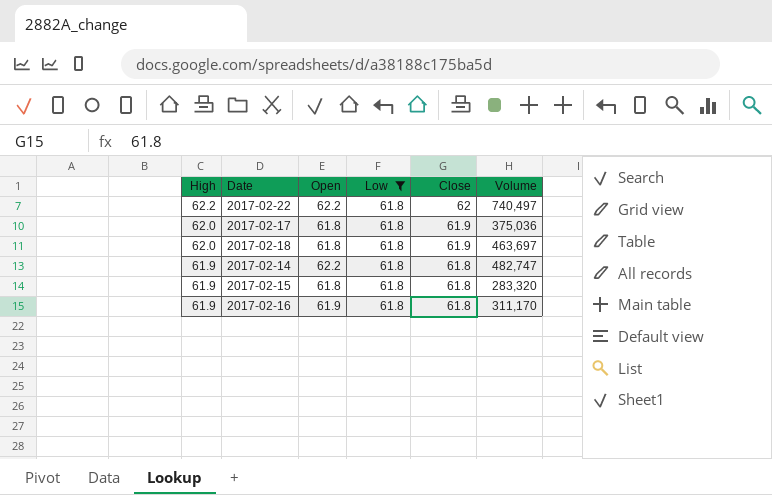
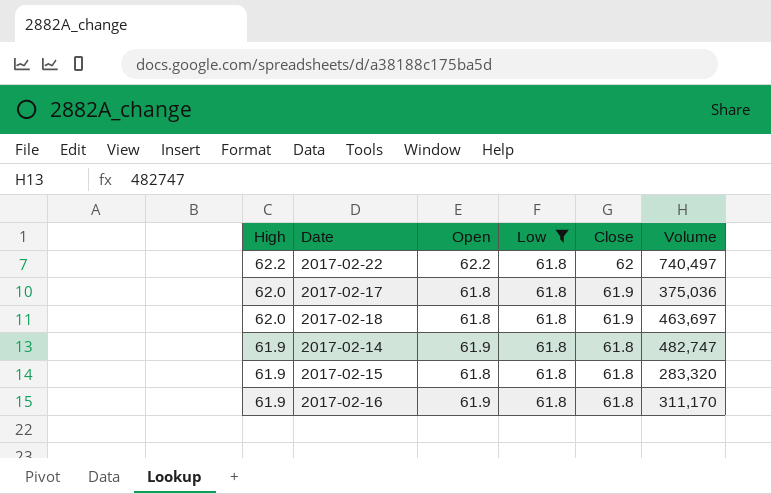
2017-02-14 | Open: 62.2 -> 61.9

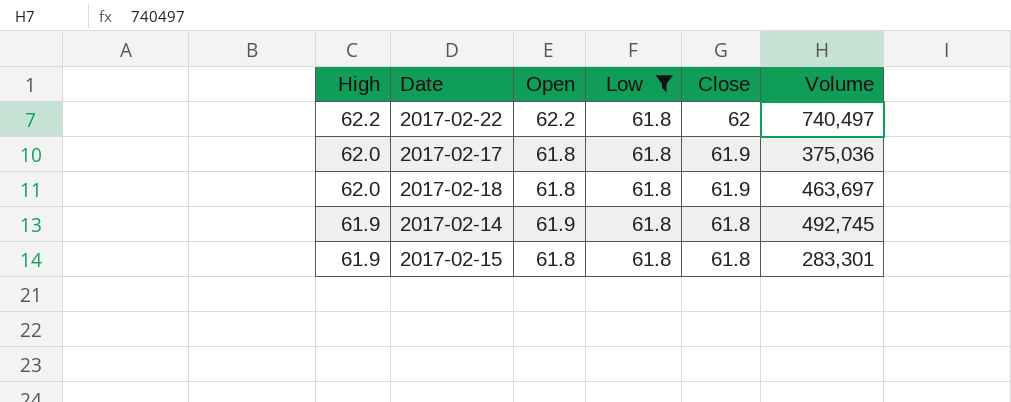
row 2017-02-16: 61.9 | 61.9 | 61.8 | 61.8 | 311,170 -> none
2017-02-14 | Volume: 482,747 -> 492,745
2017-02-15 | Volume: 283,320 -> 283,301

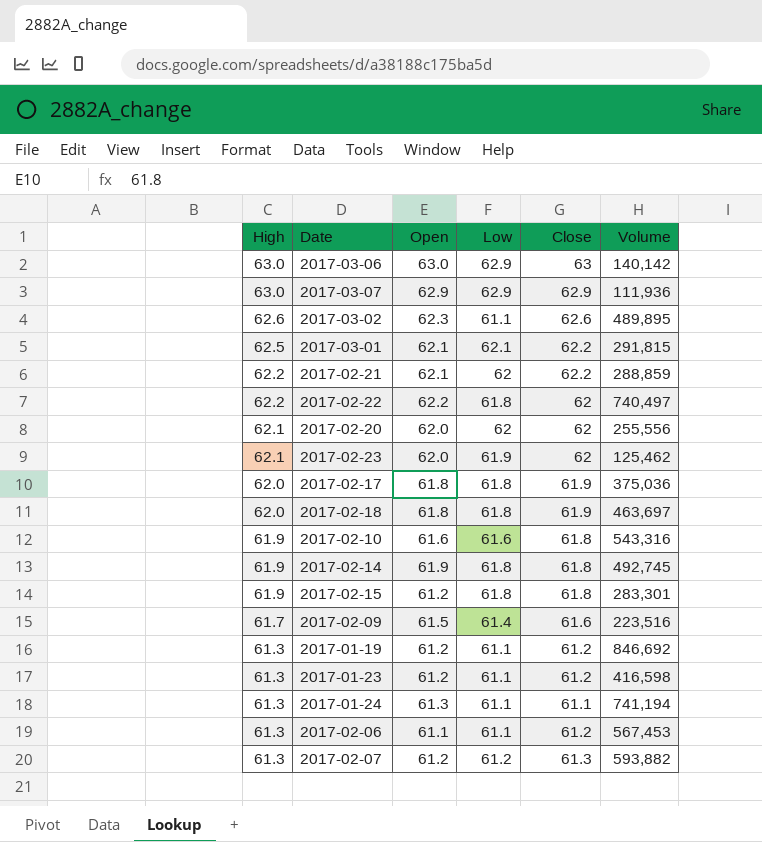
filter: Low = 61.8 -> none
2017-02-15 | Open: 61.8 -> 61.2

